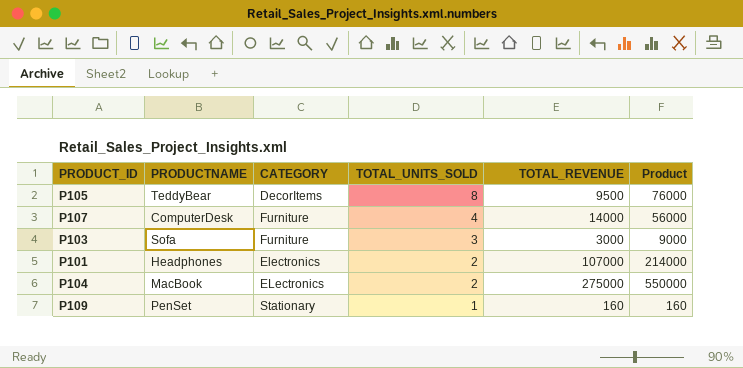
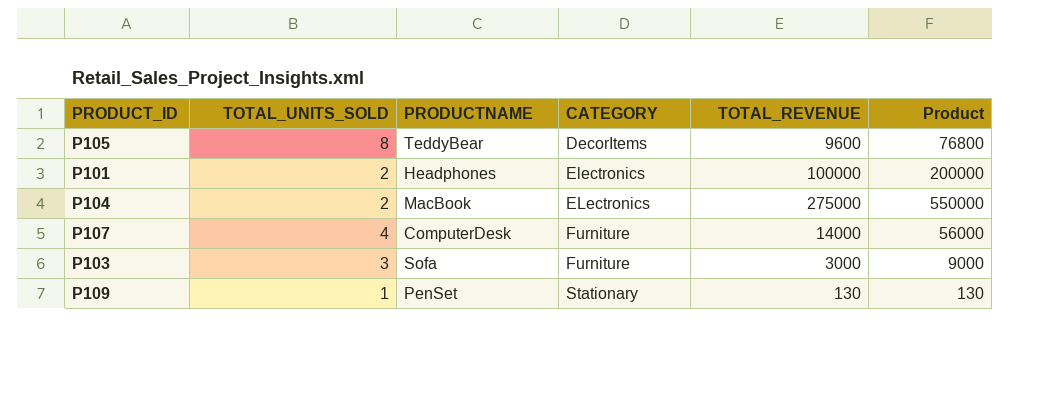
row order: TOTAL_UNITS_SOLD descending -> CATEGORY ascending
column TOTAL_UNITS_SOLD | position: 4 -> 2
P105 | TOTAL_REVENUE: 9500 -> 9600
P105 | Product: 76000 -> 76800
P101 | TOTAL_REVENUE: 107000 -> 100000
P101 | Product: 214000 -> 200000
P109 | TOTAL_REVENUE: 160 -> 130
P109 | Product: 160 -> 130

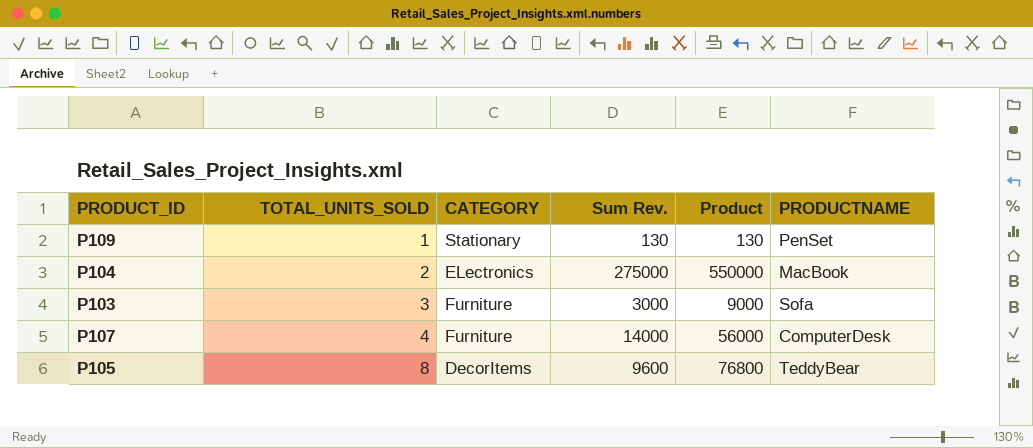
row order: CATEGORY ascending -> TOTAL_UNITS_SOLD ascending
column name: TOTAL_REVENUE -> Sum Rev.
column PRODUCTNAME | position: 3 -> 6
row P101: 2 | Headphones | Electronics | 100000 | 200000 -> none

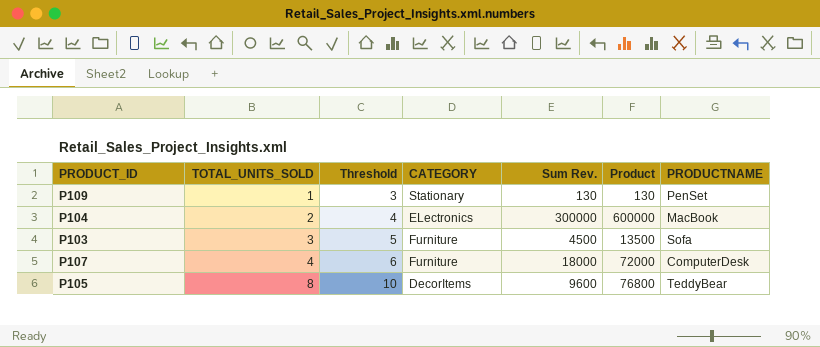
column Threshold | formula: none -> [TOTAL_UNITS_SOLD] + 2
P104 | Sum Rev.: 275000 -> 300000
P104 | Product: 550000 -> 600000
P103 | Sum Rev.: 3000 -> 4500
P103 | Product: 9000 -> 13500
P107 | Sum Rev.: 14000 -> 18000
P107 | Product: 56000 -> 72000

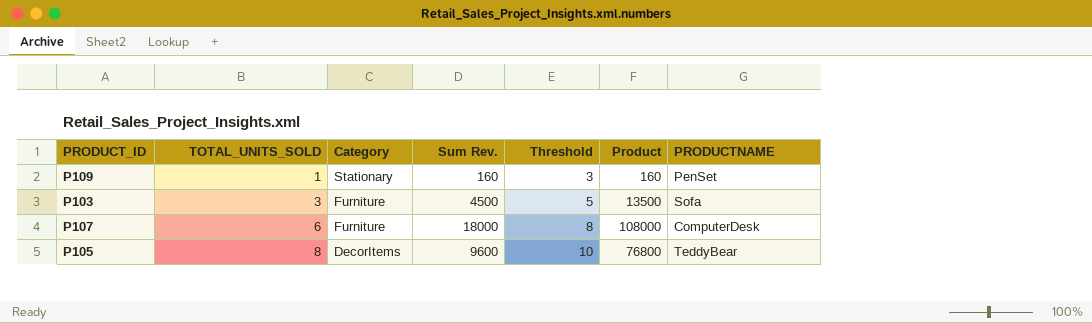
column name: CATEGORY -> Category
column Threshold | position: 3 -> 5
row P104: 2 | 4 | ELectronics | 300000 | 600000 | MacBook -> none
P109 | Sum Rev.: 130 -> 160
P109 | Product: 130 -> 160
P107 | TOTAL_UNITS_SOLD: 4 -> 6
P107 | Threshold: 6 -> 8
P107 | Product: 72000 -> 108000

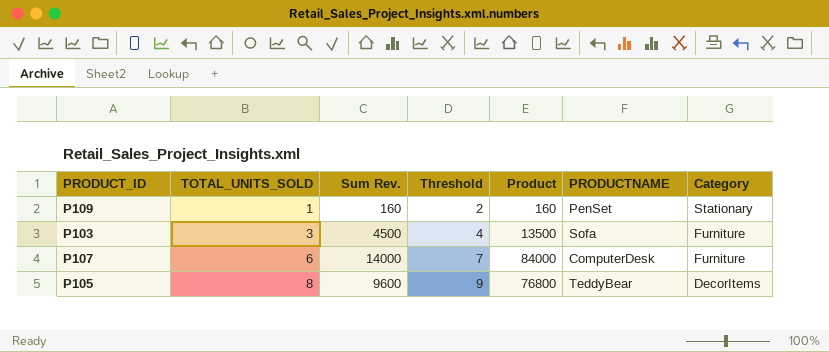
column Threshold | formula: [TOTAL_UNITS_SOLD] + 2 -> [TOTAL_UNITS_SOLD] + 1
column Category | position: 3 -> 7
P107 | Sum Rev.: 18000 -> 14000
P107 | Product: 108000 -> 84000

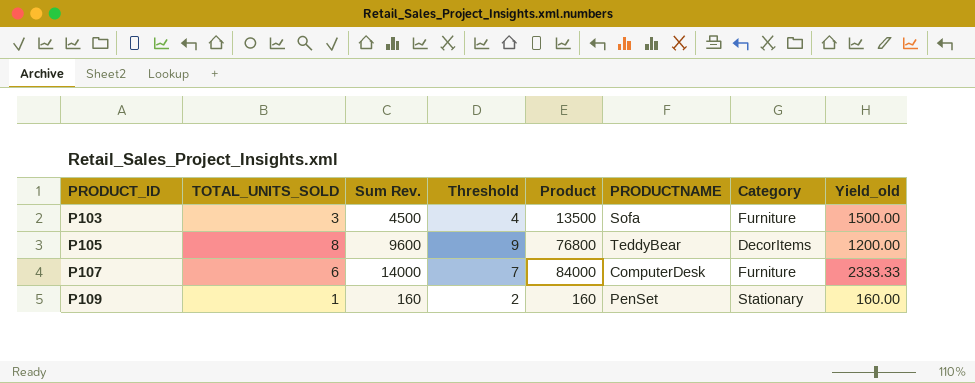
row order: TOTAL_UNITS_SOLD ascending -> PRODUCT_ID ascending
column Yield_old | formula: none -> [Sum Rev.] / [TOTAL_UNITS_SOLD]

